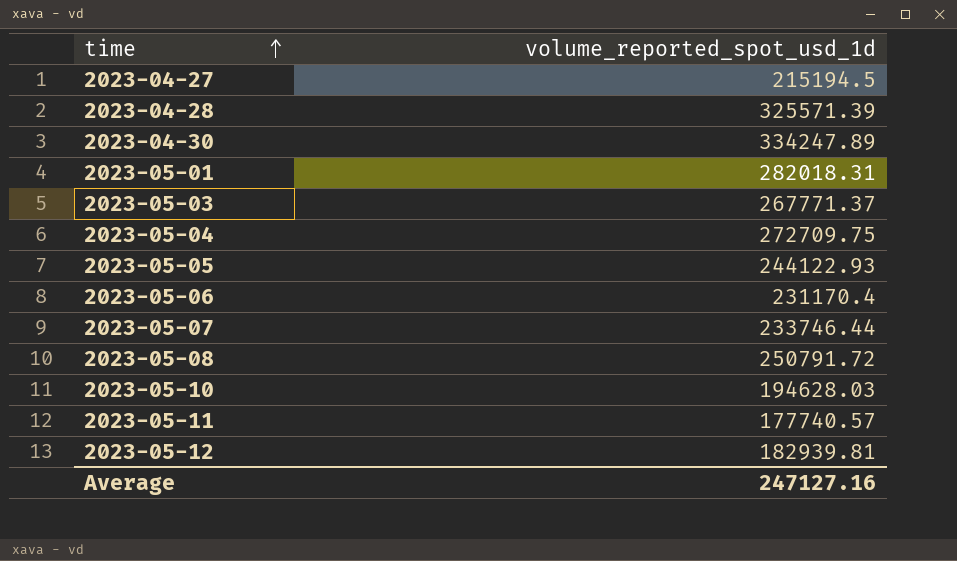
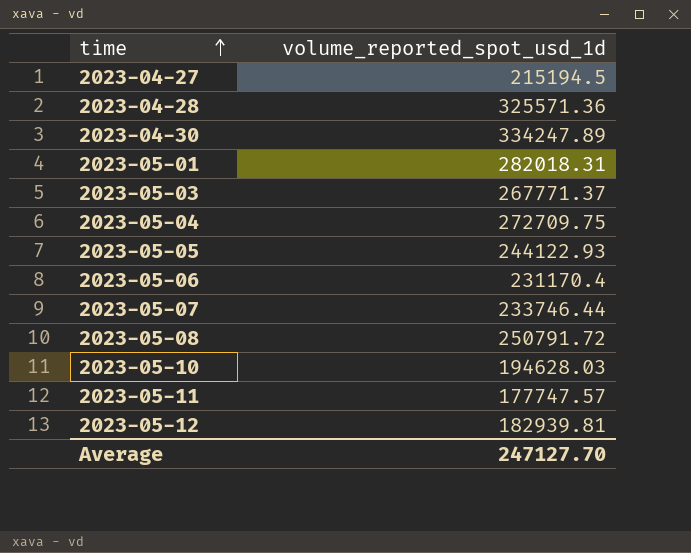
2023-04-28 | volume_reported_spot_usd_1d: 325571.39 -> 325571.36
2023-05-11 | volume_reported_spot_usd_1d: 177740.57 -> 177747.57
Average | volume_reported_spot_usd_1d: 247127.16 -> 247127.70

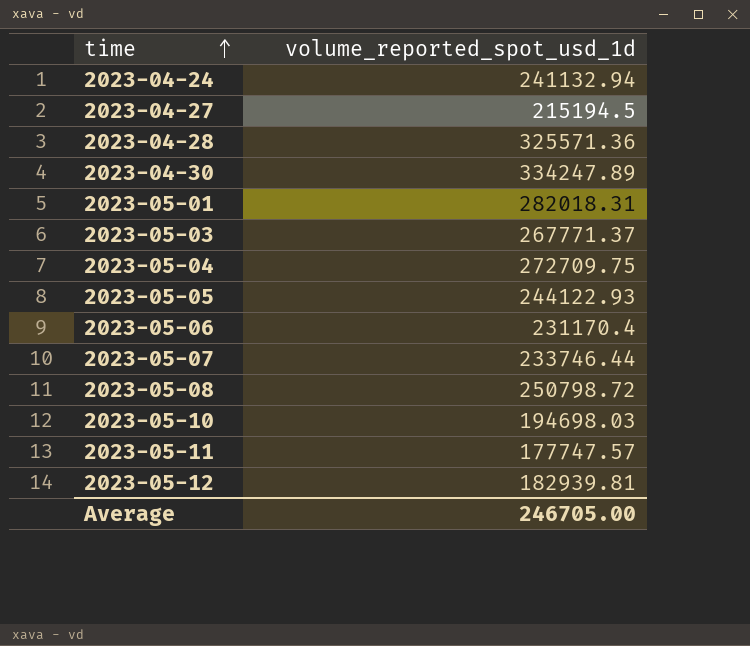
row 2023-04-24: none -> 241132.94
2023-05-08 | volume_reported_spot_usd_1d: 250791.72 -> 250798.72
2023-05-10 | volume_reported_spot_usd_1d: 194628.03 -> 194698.03
Average | volume_reported_spot_usd_1d: 247127.70 -> 246705.00

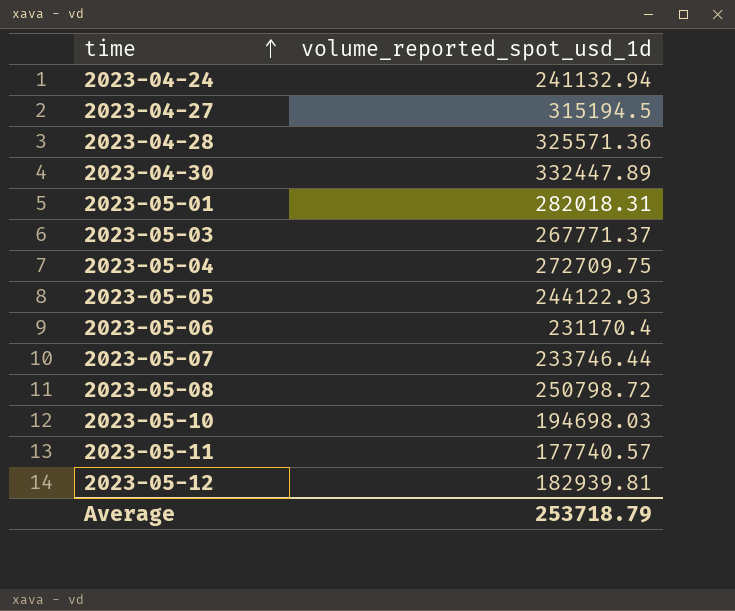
2023-04-27 | volume_reported_spot_usd_1d: 215194.5 -> 315194.5
2023-04-30 | volume_reported_spot_usd_1d: 334247.89 -> 332447.89
2023-05-11 | volume_reported_spot_usd_1d: 177747.57 -> 177740.57
Average | volume_reported_spot_usd_1d: 246705.00 -> 253718.79

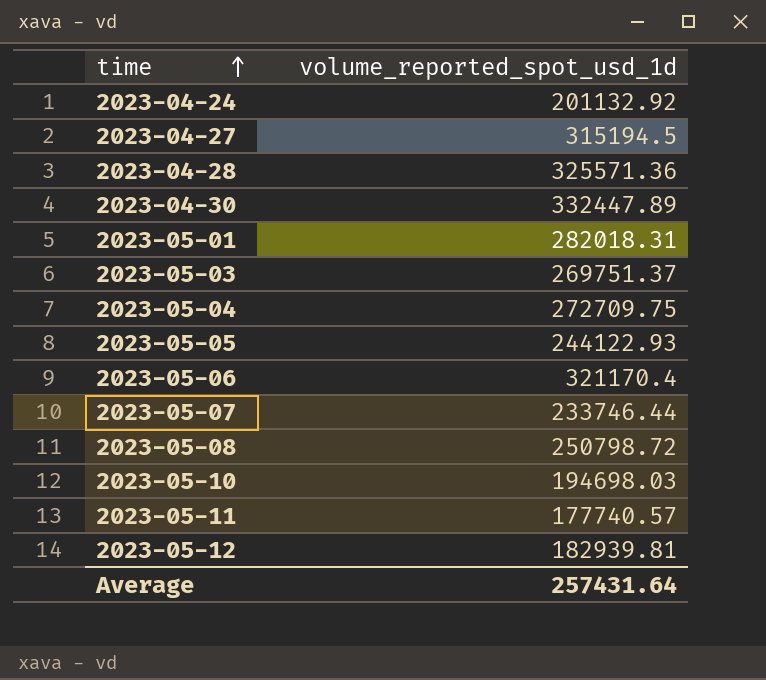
2023-04-24 | volume_reported_spot_usd_1d: 241132.94 -> 201132.92
2023-05-03 | volume_reported_spot_usd_1d: 267771.37 -> 269751.37
2023-05-06 | volume_reported_spot_usd_1d: 231170.4 -> 321170.4
Average | volume_reported_spot_usd_1d: 253718.79 -> 257431.64

